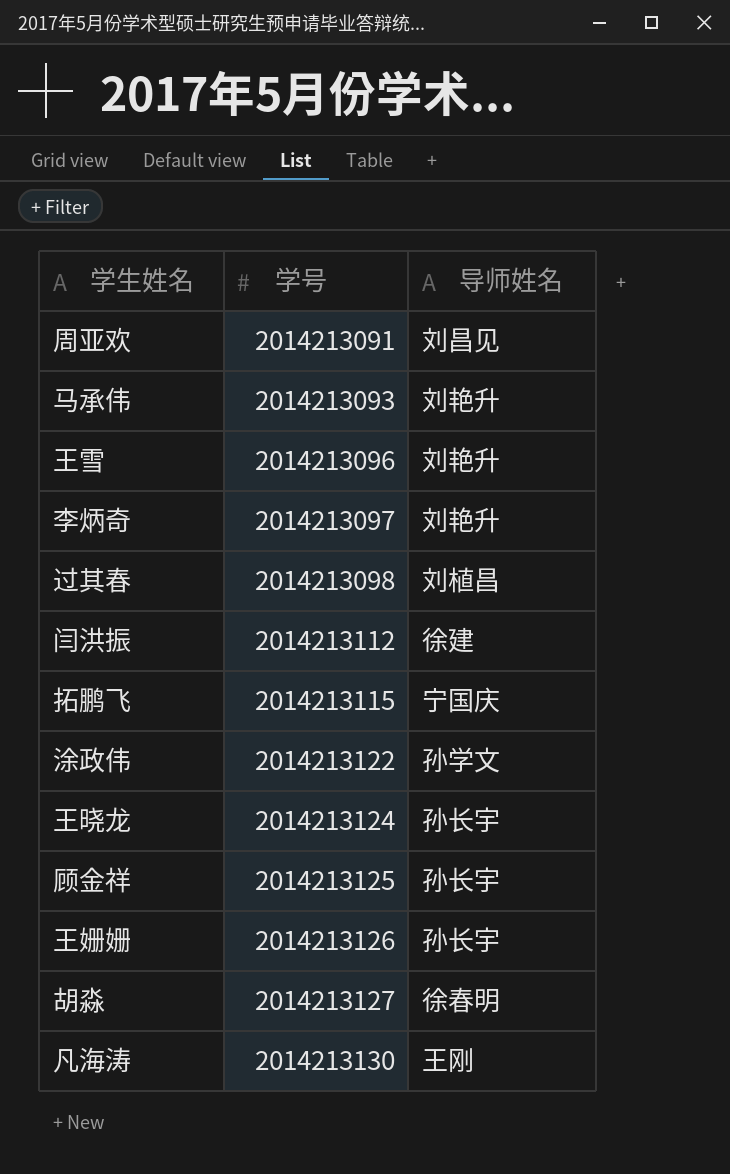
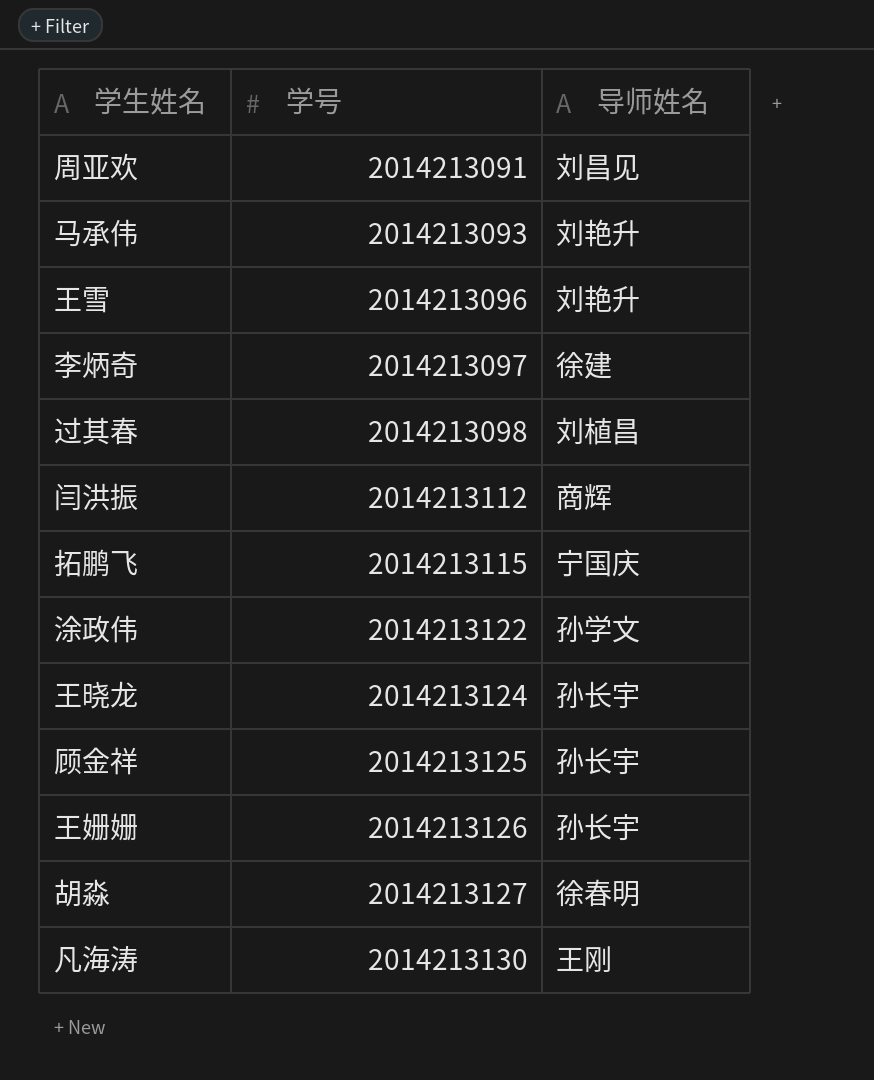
李炳奇 | 导师姓名: 刘艳升 -> 徐建
闫洪振 | 导师姓名: 徐建 -> 商辉

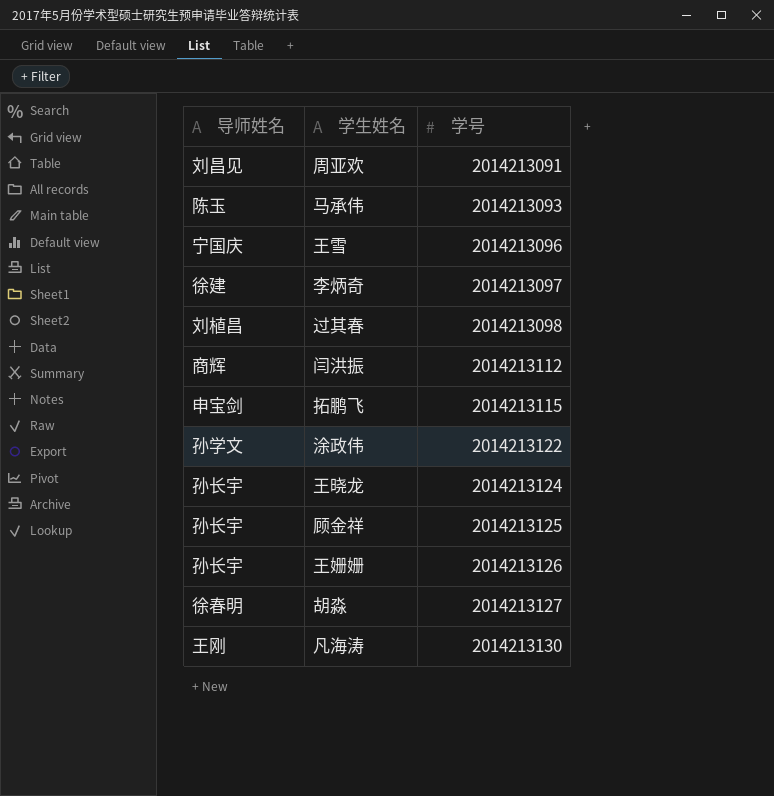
column 导师姓名 | position: 3 -> 1
马承伟 | 导师姓名: 刘艳升 -> 陈玉
王雪 | 导师姓名: 刘艳升 -> 宁国庆
拓鹏飞 | 导师姓名: 宁国庆 -> 申宝剑

